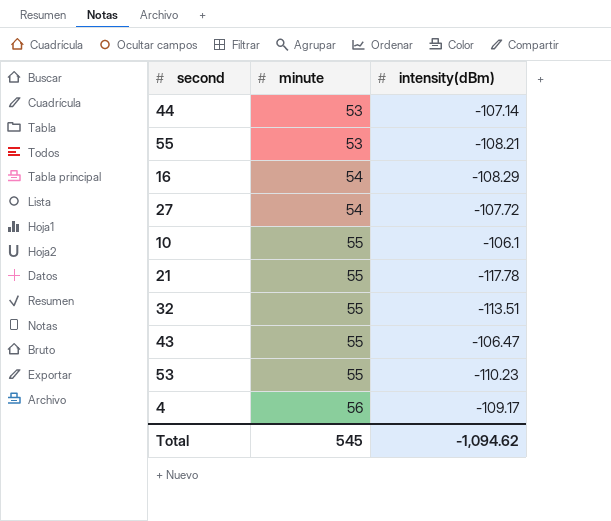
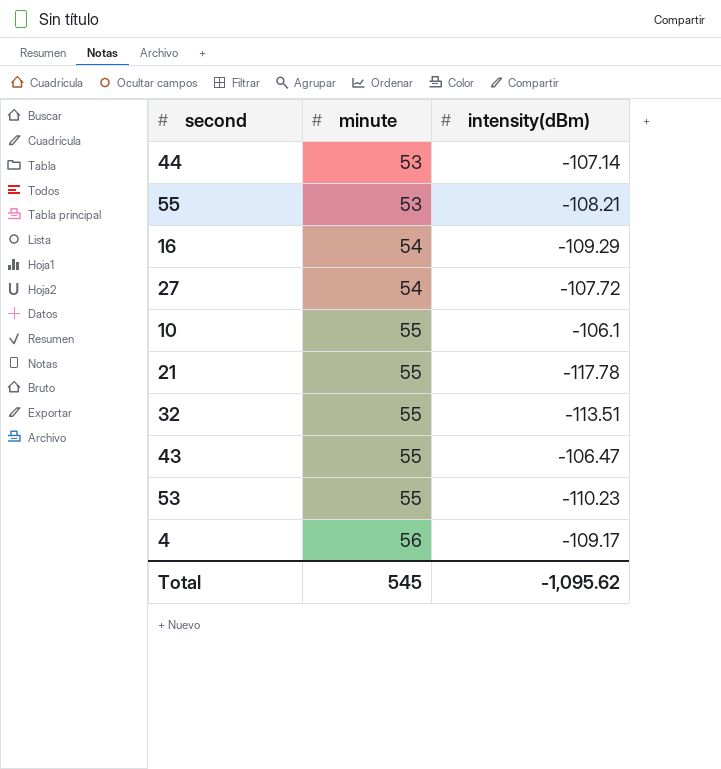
16 | intensity(dBm): -108.29 -> -109.29
Total | intensity(dBm): -1,094.62 -> -1,095.62

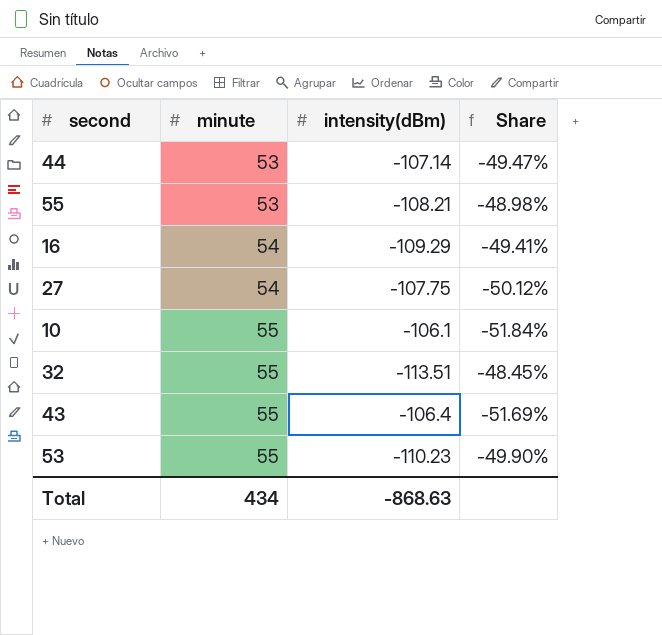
column Share | formula: none -> [minute] / [intensity(dBm)]
row 21: 55 | -117.78 -> none
row 4: 56 | -109.17 -> none
27 | intensity(dBm): -107.72 -> -107.75
43 | intensity(dBm): -106.47 -> -106.4
Total | minute: 545 -> 434
Total | intensity(dBm): -1,095.62 -> -868.63

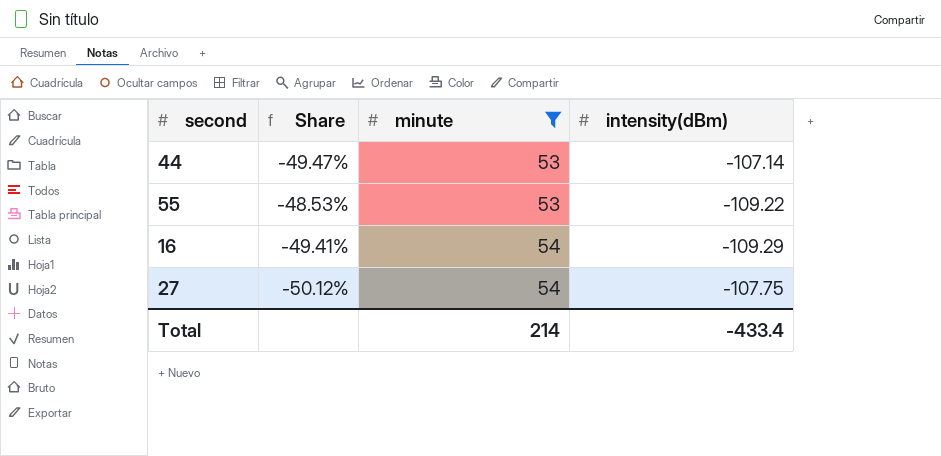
filter: none -> minute != 55
column Share | position: 4 -> 2
55 | Share: -48.98% -> -48.53%
55 | intensity(dBm): -108.21 -> -109.22
Total | minute: 434 -> 214
Total | intensity(dBm): -868.63 -> -433.4

